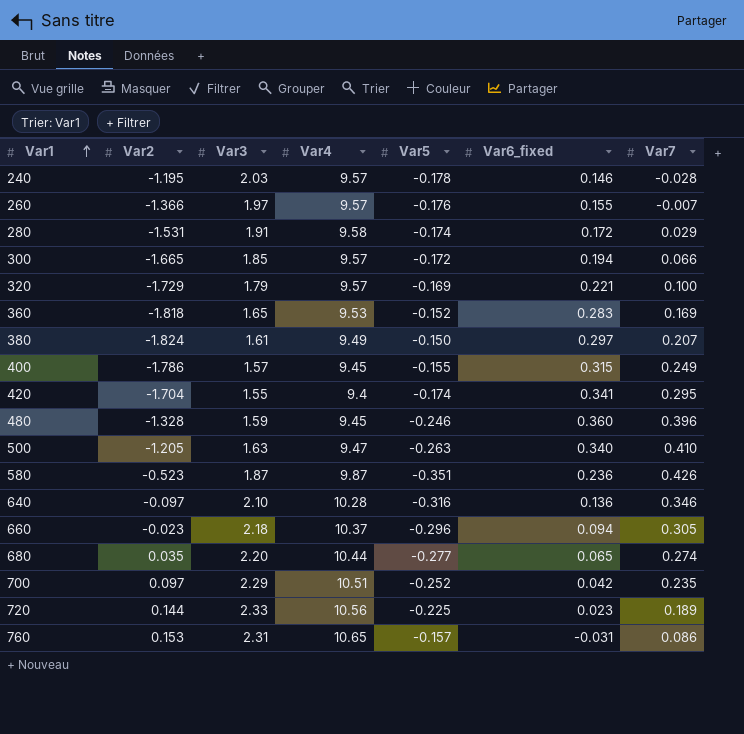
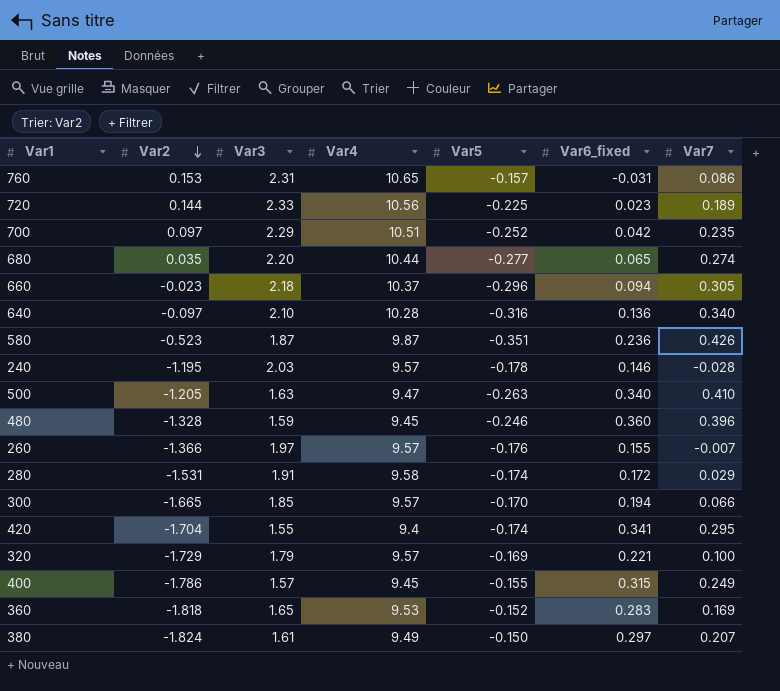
row order: Var1 ascending -> Var2 descending
640 | Var7: 0.346 -> 0.340
300 | Var5: -0.172 -> -0.170

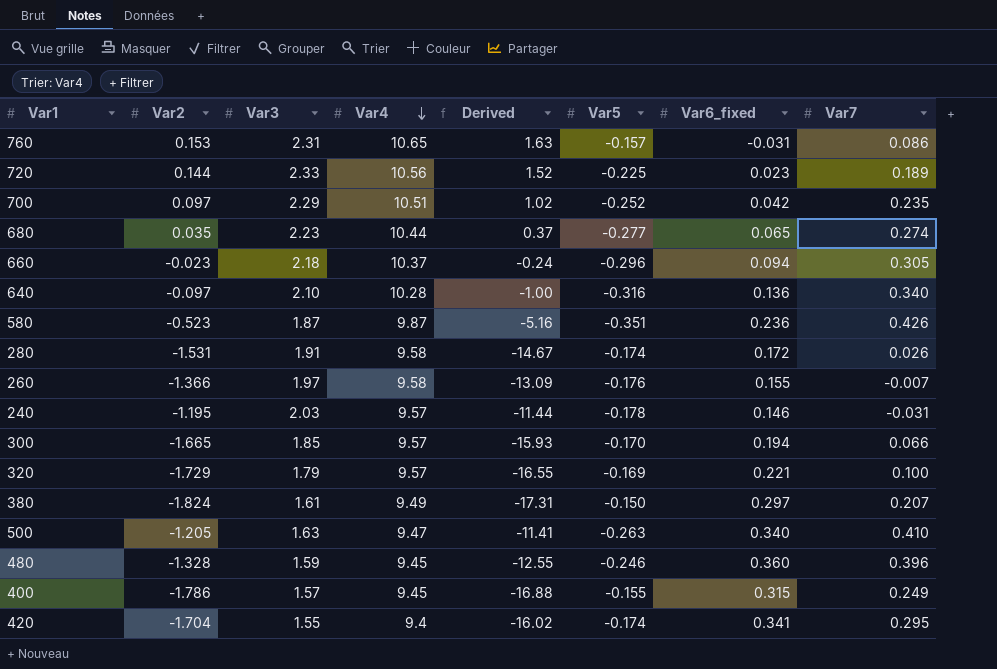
row order: Var2 descending -> Var4 descending
column Derived | formula: none -> [Var2] * [Var4]
row 360: -1.818 | 1.65 | 9.53 | -0.152 | 0.283 | 0.169 -> none
680 | Var3: 2.20 -> 2.23
280 | Var7: 0.029 -> 0.026
260 | Var4: 9.57 -> 9.58
240 | Var7: -0.028 -> -0.031

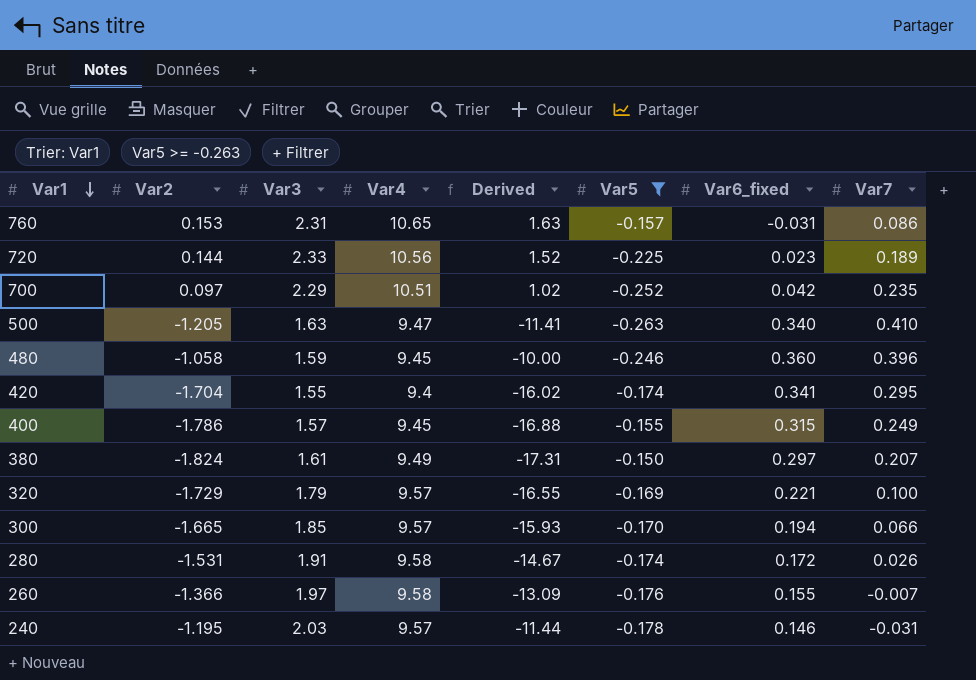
filter: none -> Var5 >= -0.263
row order: Var4 descending -> Var1 descending
480 | Var2: -1.328 -> -1.058
480 | Derived: -12.55 -> -10.00

